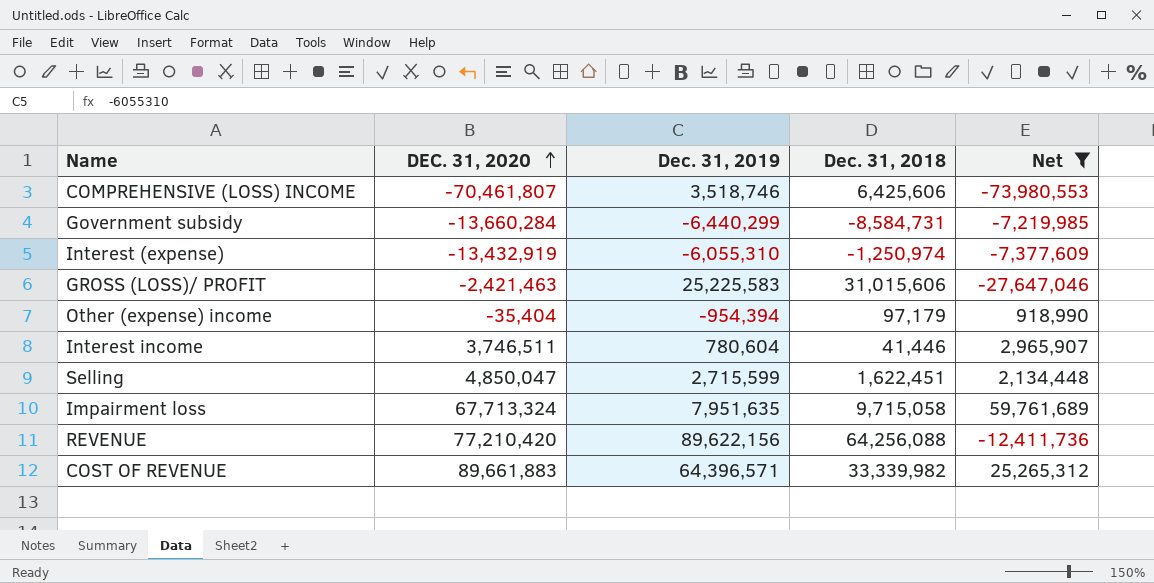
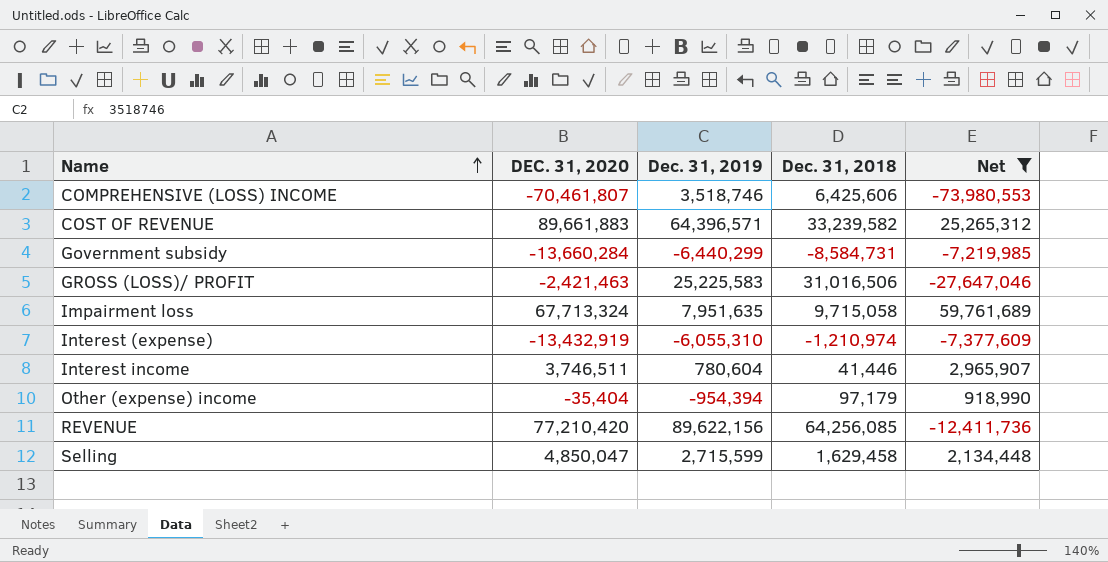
row order: DEC. 31, 2020 ascending -> Name ascending
COST OF REVENUE | Dec. 31, 2018: 33,339,982 -> 33,239,582
GROSS (LOSS)/ PROFIT | Dec. 31, 2018: 31,015,606 -> 31,016,506
Interest (expense) | Dec. 31, 2018: -1,250,974 -> -1,210,974
REVENUE | Dec. 31, 2018: 64,256,088 -> 64,256,085
Selling | Dec. 31, 2018: 1,622,451 -> 1,629,458

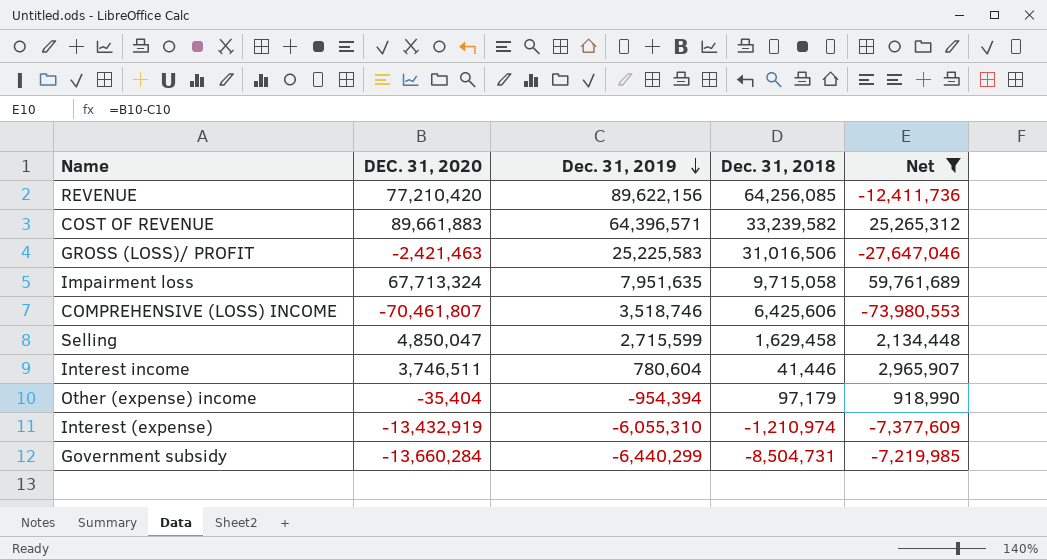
row order: Name ascending -> Dec. 31, 2019 descending
Government subsidy | Dec. 31, 2018: -8,584,731 -> -8,504,731

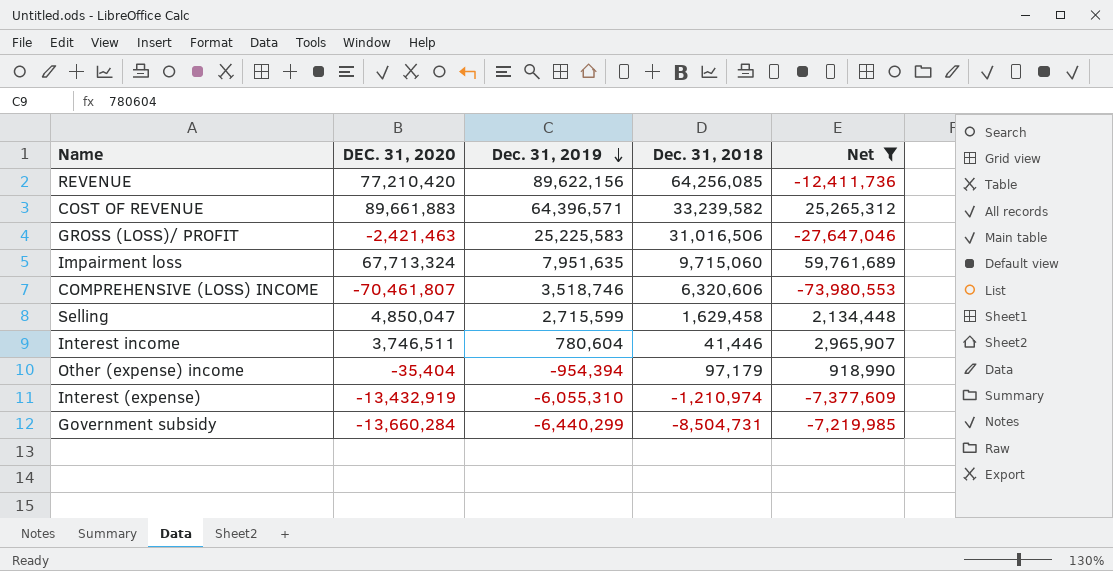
Impairment loss | Dec. 31, 2018: 9,715,058 -> 9,715,060
COMPREHENSIVE (LOSS) INCOME | Dec. 31, 2018: 6,425,606 -> 6,320,606

